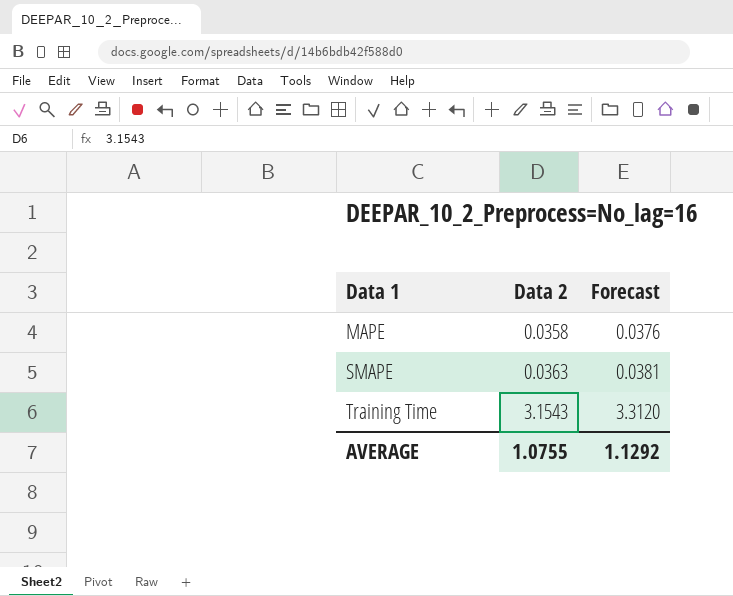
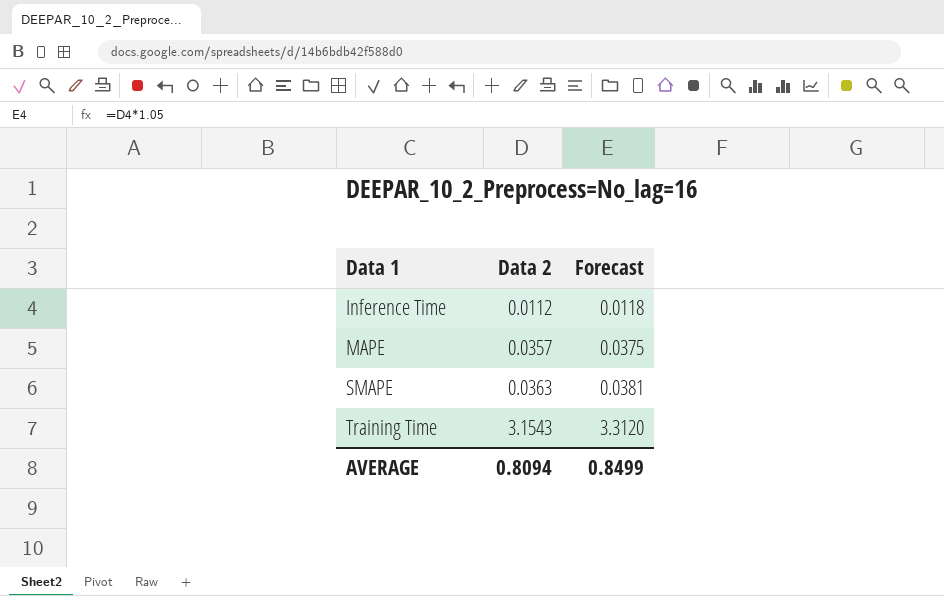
row Inference Time: none -> 0.0112 | 0.0118
MAPE | Data 2: 0.0358 -> 0.0357
MAPE | Forecast: 0.0376 -> 0.0375
AVERAGE | Data 2: 1.0755 -> 0.8094
AVERAGE | Forecast: 1.1292 -> 0.8499

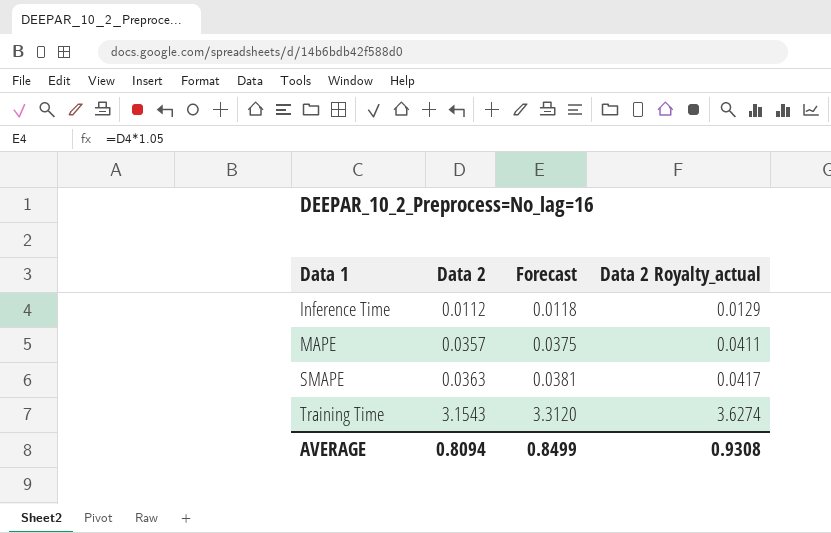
column Data 2 Royalty_actual | formula: none -> [Data 2] * 1.15

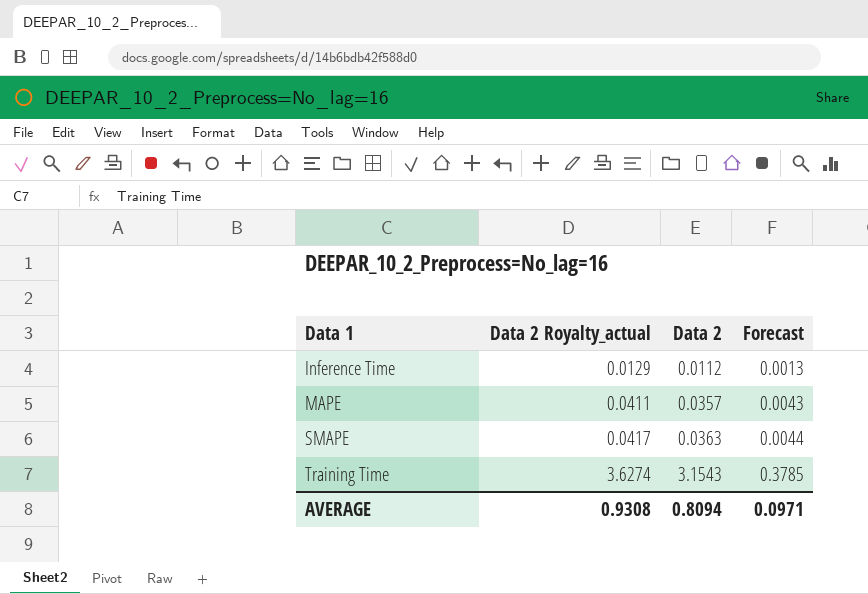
column Data 2 Royalty_actual | position: 4 -> 2
column Forecast | formula: [Data 2] * 1.05 -> [Data 2] * 0.12
AVERAGE | Forecast: 0.8499 -> 0.0971

